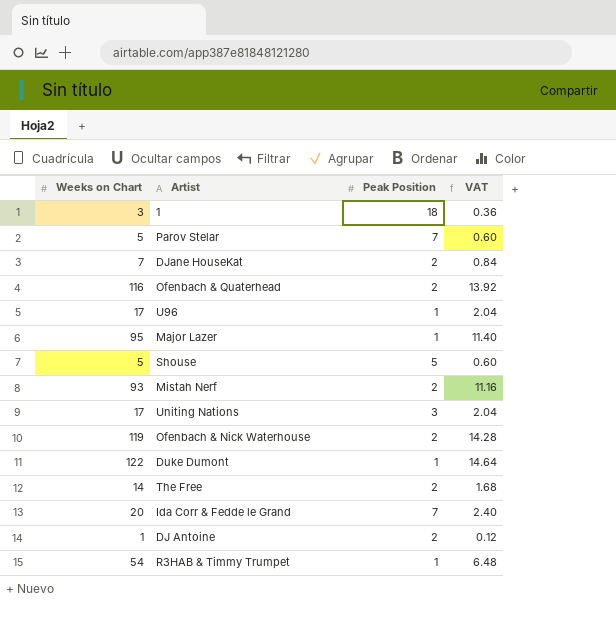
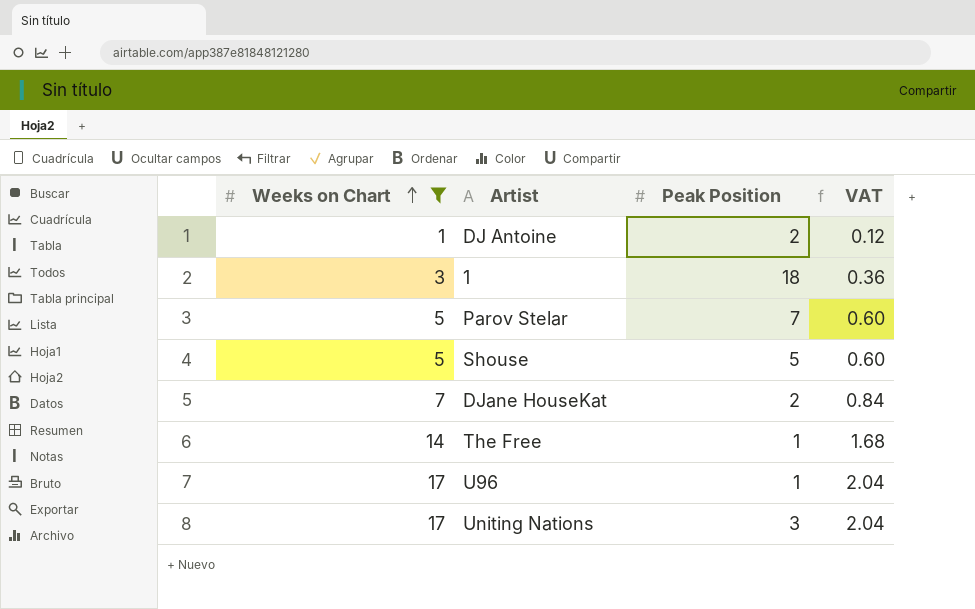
filter: none -> Weeks on Chart <= 17
row order: none -> Weeks on Chart ascending
The Free | Peak Position: 2 -> 1

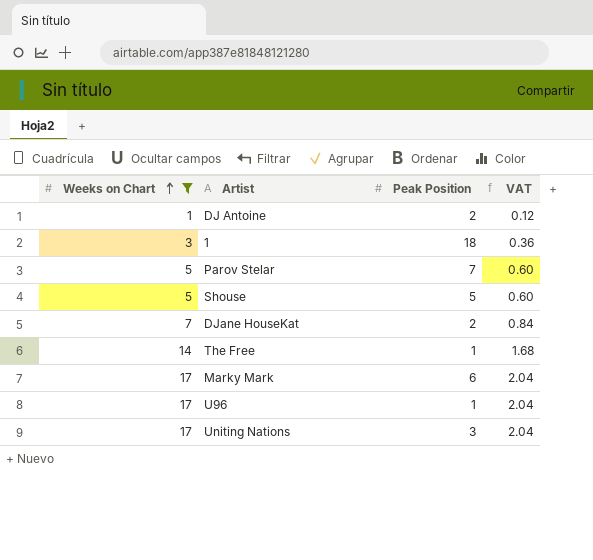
row Marky Mark: none -> 17 | 6 | 2.04

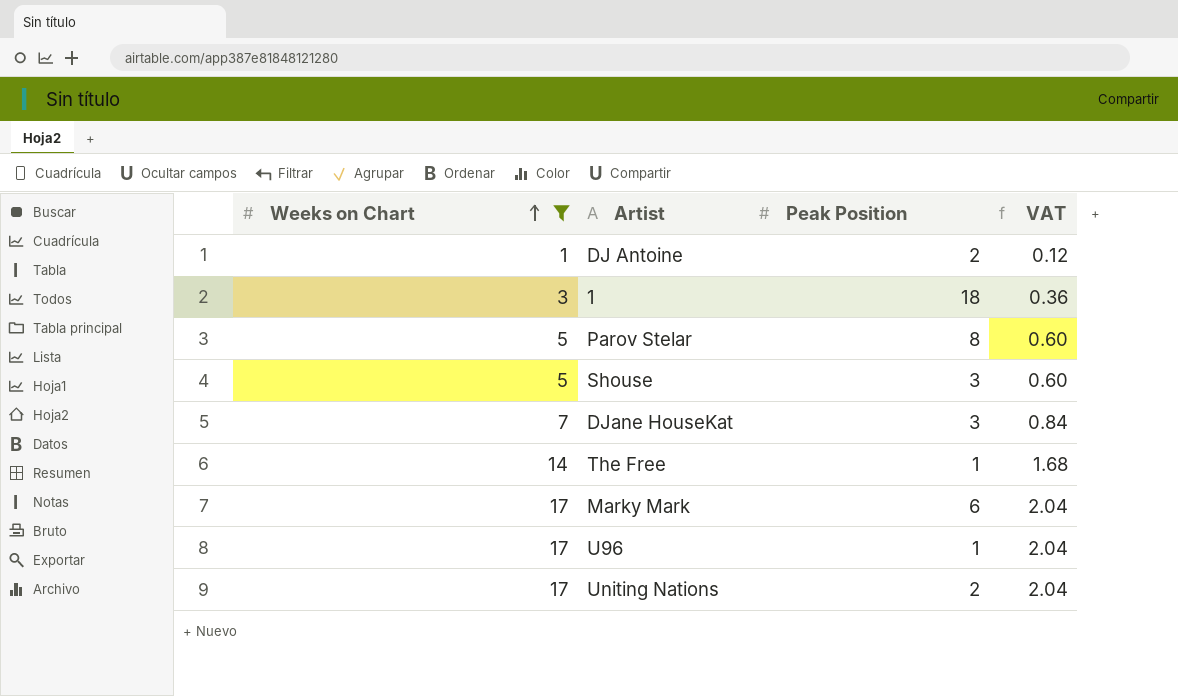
Parov Stelar | Peak Position: 7 -> 8
Shouse | Peak Position: 5 -> 3
DJane HouseKat | Peak Position: 2 -> 3
Uniting Nations | Peak Position: 3 -> 2

